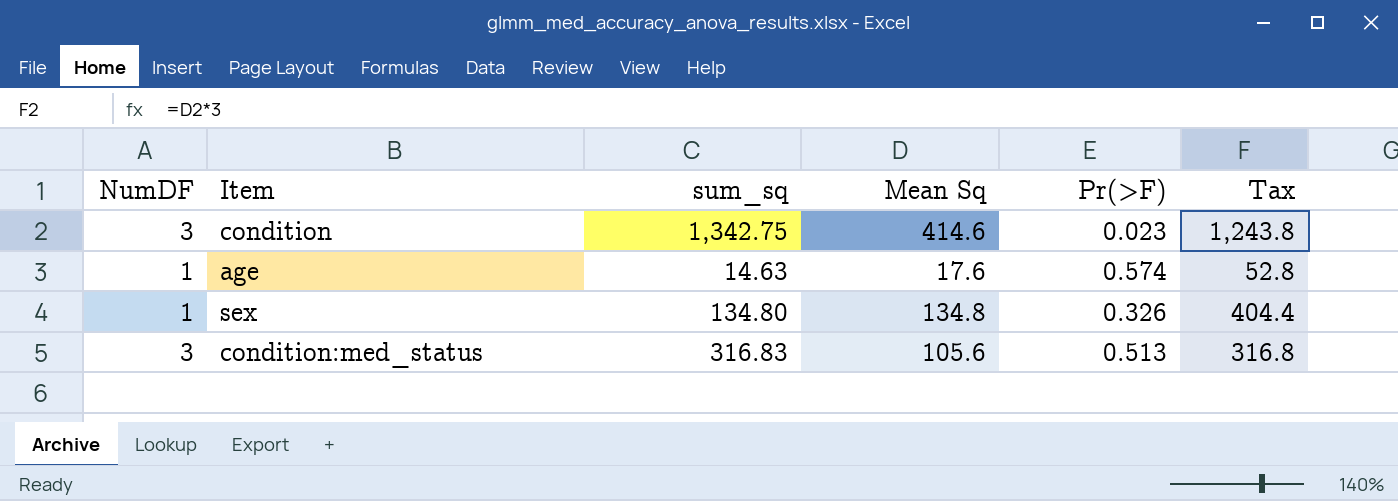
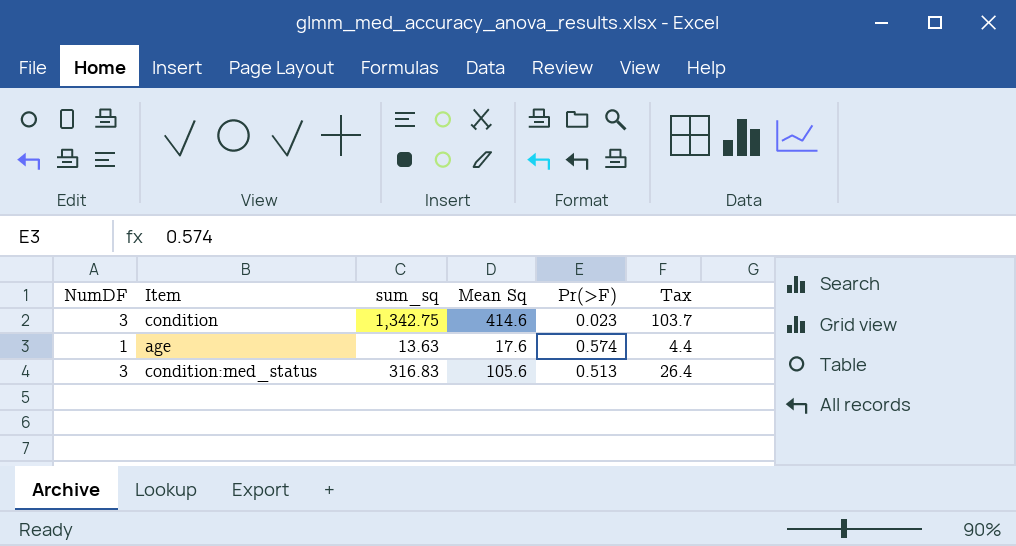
column Tax | formula: [Mean Sq] * 3 -> [Mean Sq] * 0.25
row sex: 1 | 134.80 | 134.8 | 0.326 | 404.4 -> none
age | sum_sq: 14.63 -> 13.63

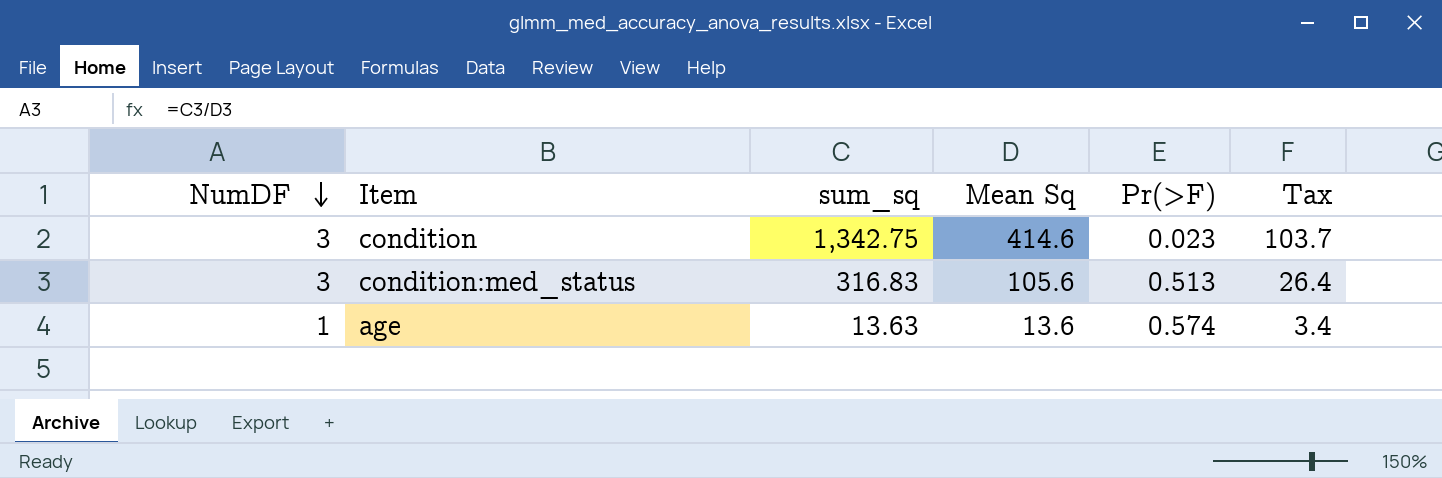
row order: none -> NumDF descending
age | Mean Sq: 17.6 -> 13.6
age | Tax: 4.4 -> 3.4

